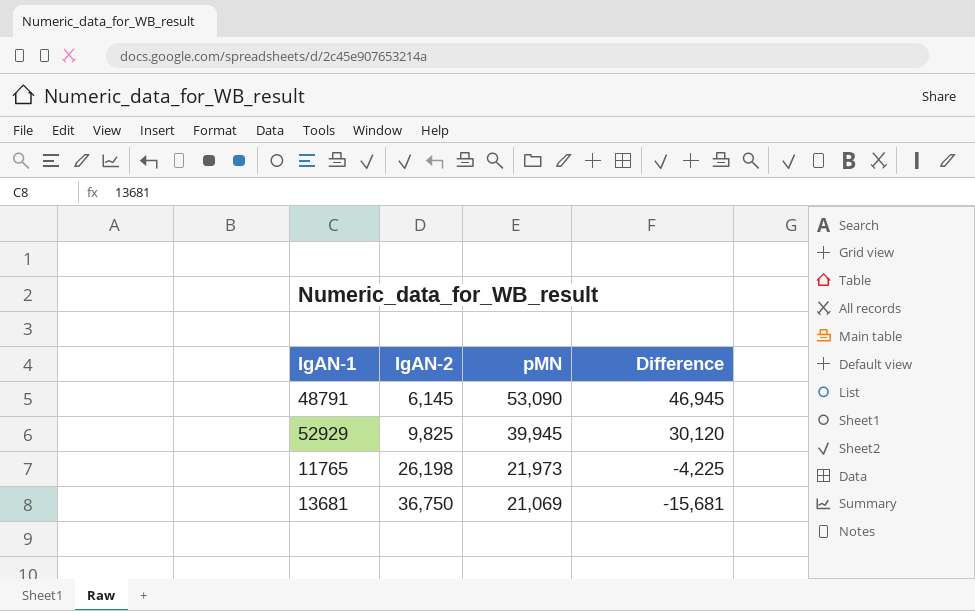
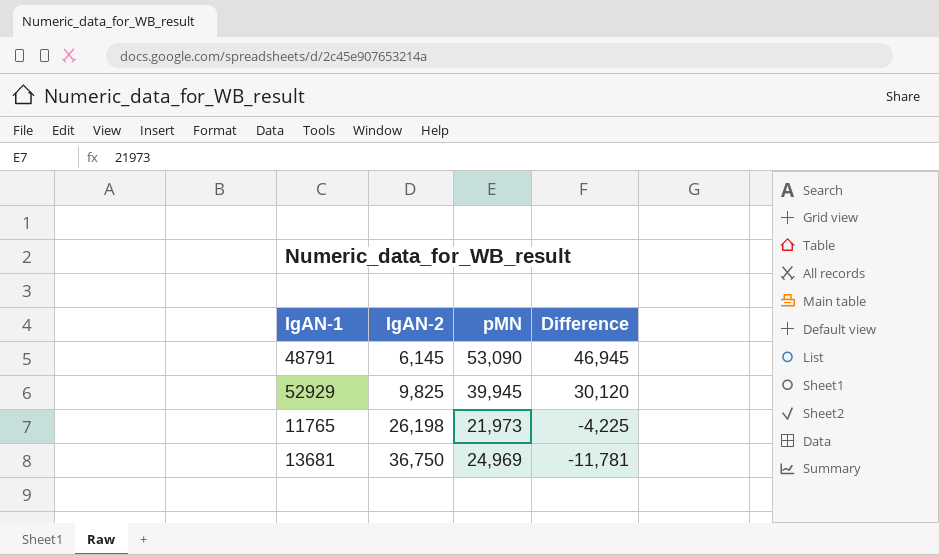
13681 | pMN: 21,069 -> 24,969
13681 | Difference: -15,681 -> -11,781

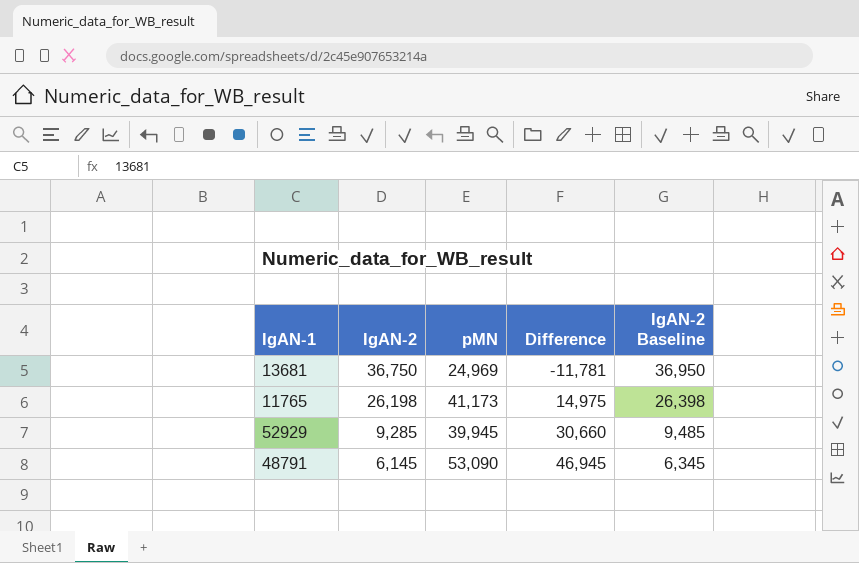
row order: IgAN-2 ascending -> IgAN-2 descending
column IgAN-2 Baseline | formula: none -> [IgAN-2] + 200
11765 | pMN: 21,973 -> 41,173
11765 | Difference: -4,225 -> 14,975
52929 | IgAN-2: 9,825 -> 9,285
52929 | Difference: 30,120 -> 30,660

